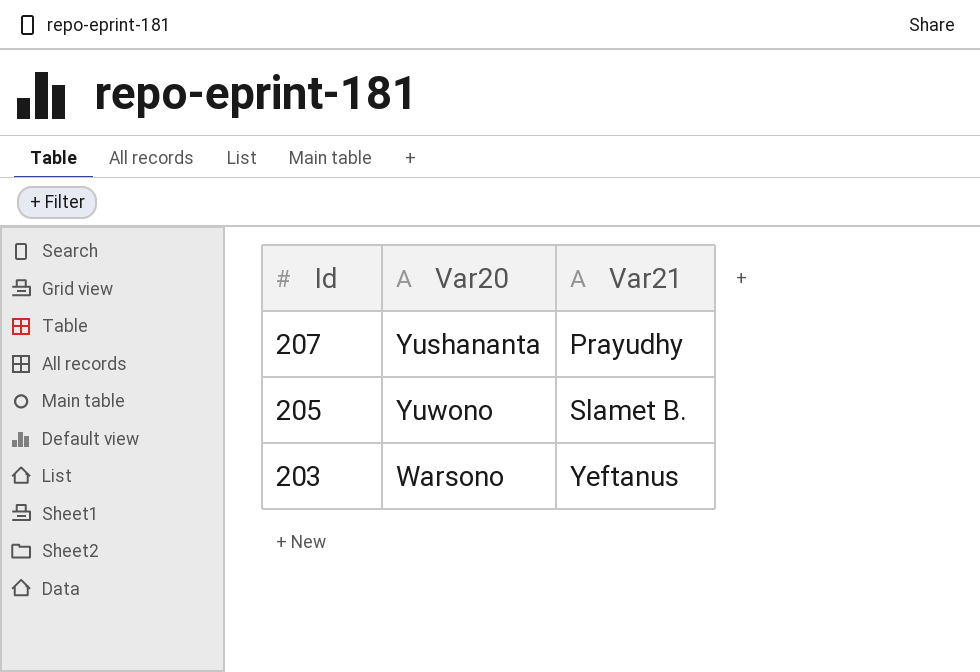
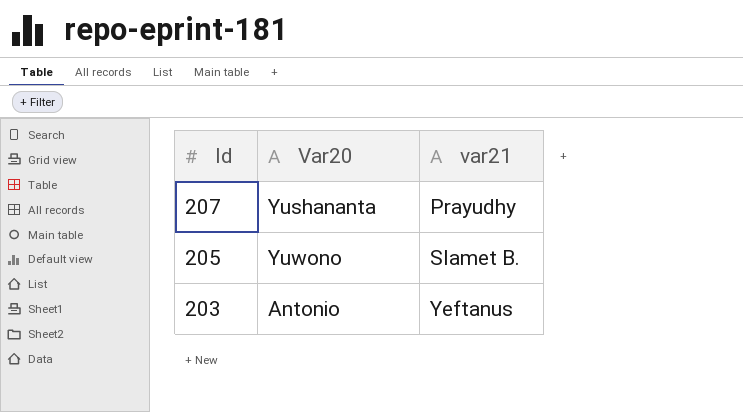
column name: Var21 -> var21
203 | Var20: Warsono -> Antonio

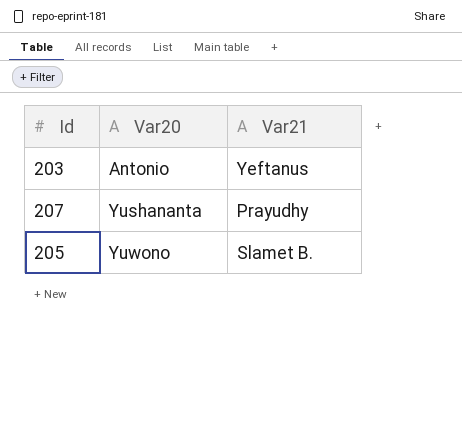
row order: Id descending -> Var20 ascending
column name: var21 -> Var21

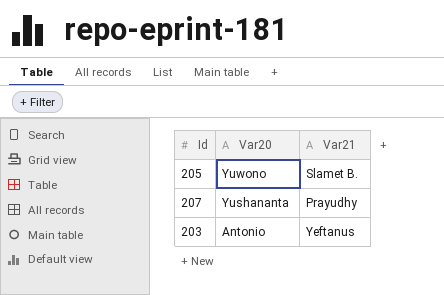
row order: Var20 ascending -> Var20 descending

